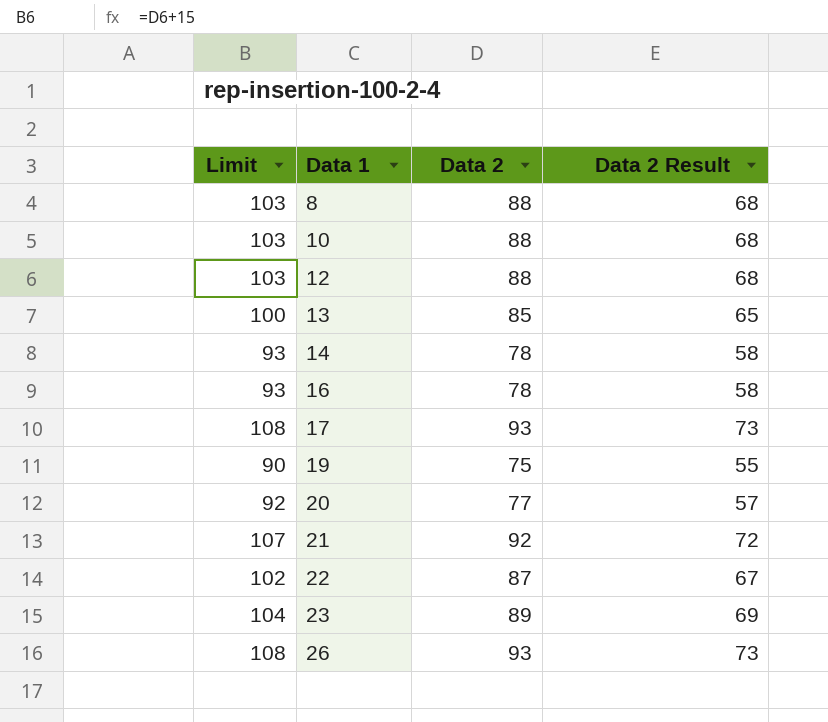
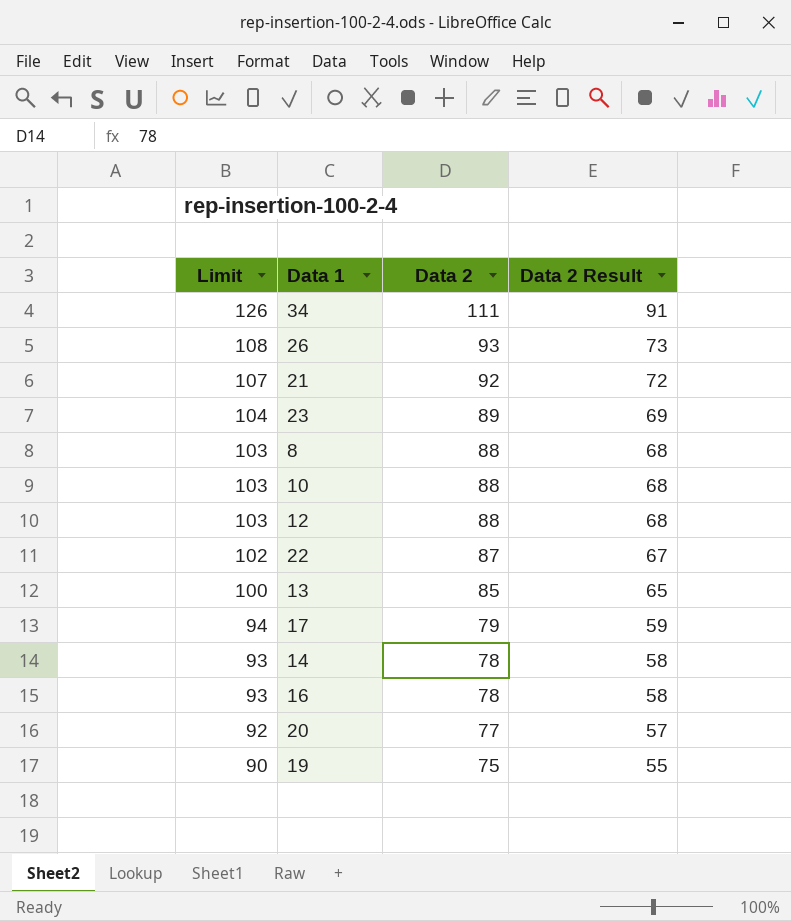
row order: Data 1 ascending -> Limit descending
row 34: none -> 126 | 111 | 91
17 | Limit: 108 -> 94
17 | Data 2: 93 -> 79
17 | Data 2 Result: 73 -> 59

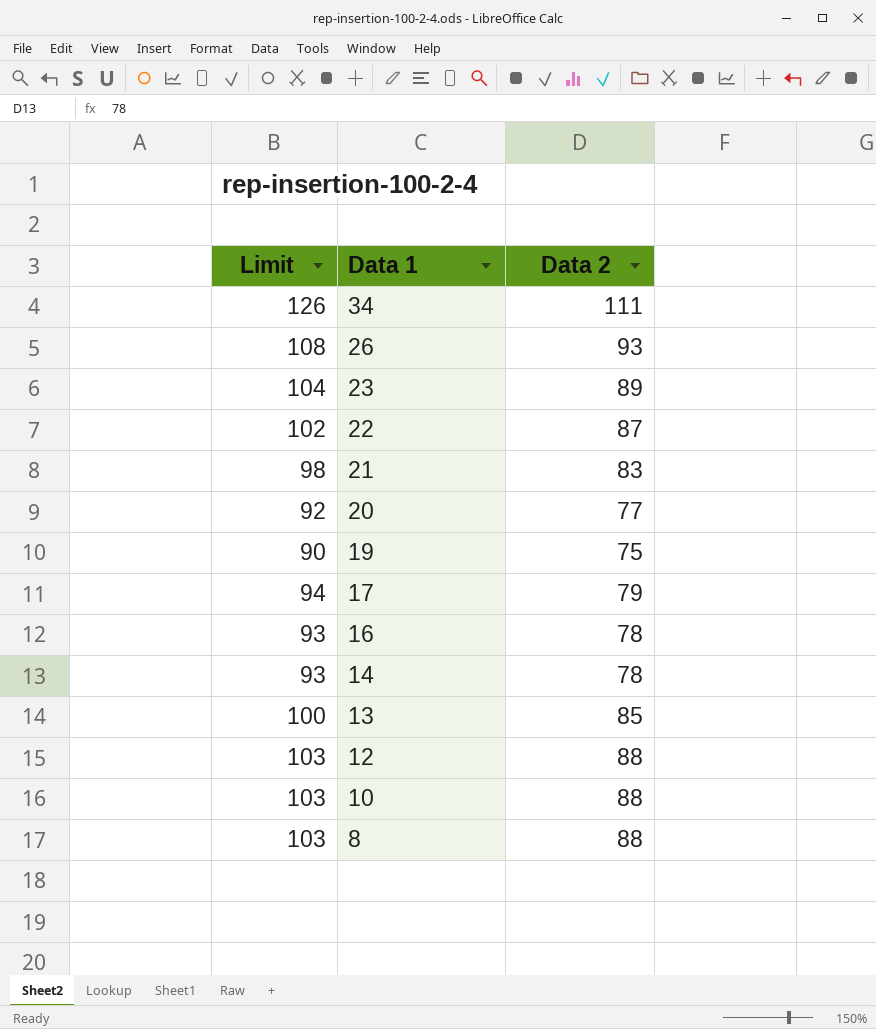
row order: Limit descending -> Data 1 descending
column Data 2 Result | formula: [Data 2] - 20 -> none
21 | Limit: 107 -> 98
21 | Data 2: 92 -> 83

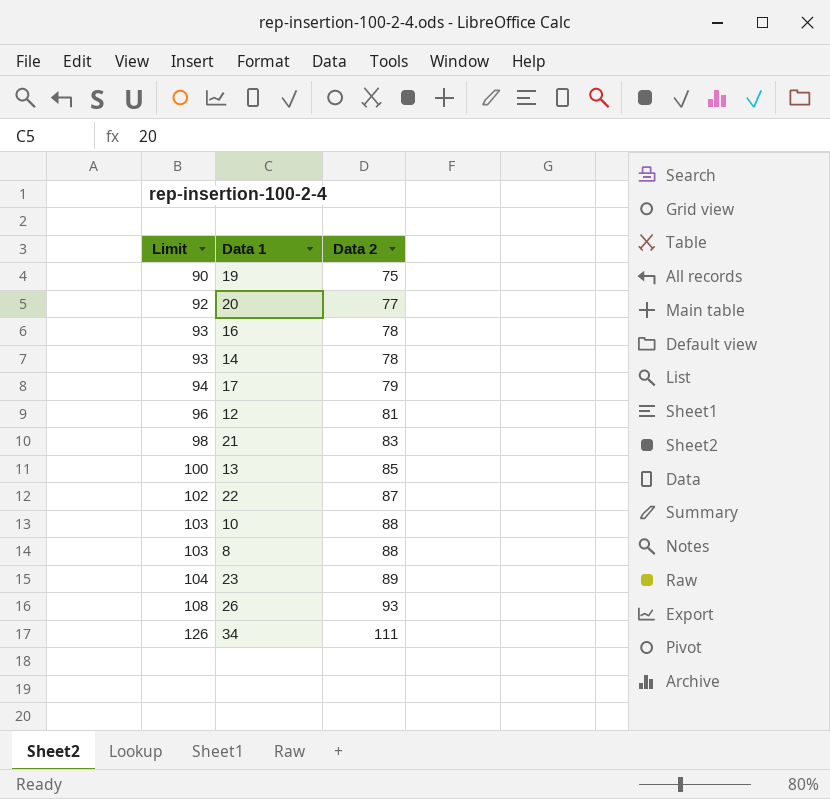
row order: Data 1 descending -> Limit ascending
12 | Limit: 103 -> 96
12 | Data 2: 88 -> 81

